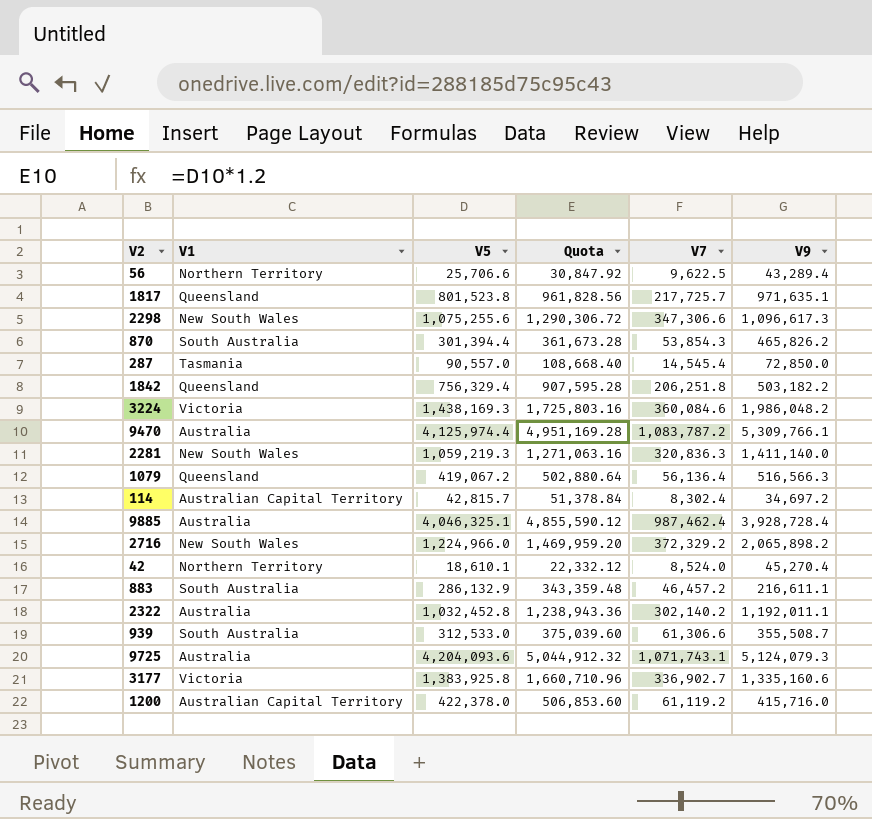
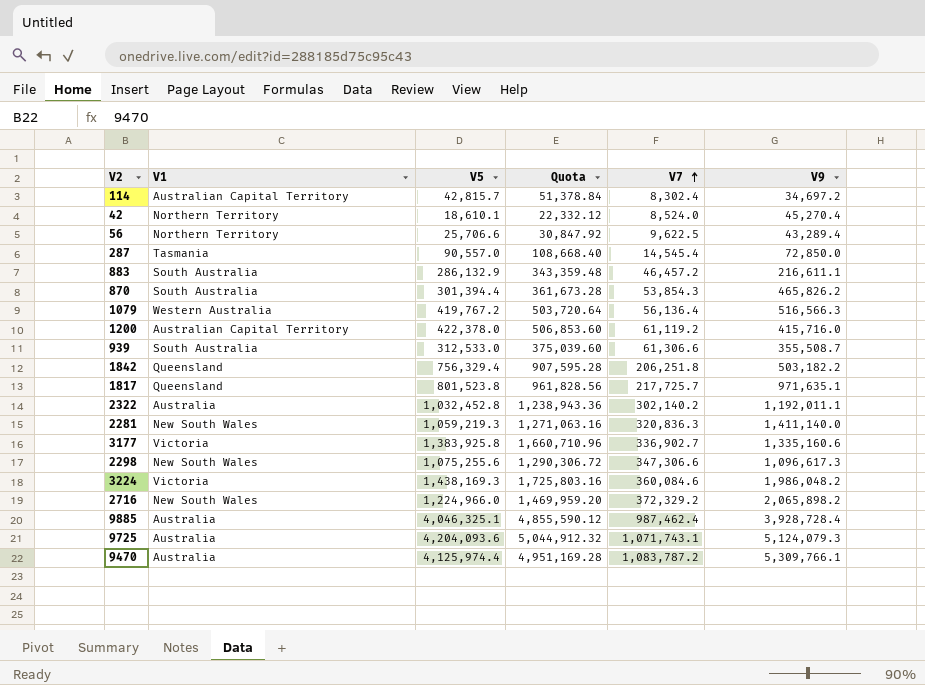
row order: none -> V7 ascending
1079 | V1: Queensland -> Western Australia
1079 | V5: 419,067.2 -> 419,767.2
1079 | Quota: 502,880.64 -> 503,720.64

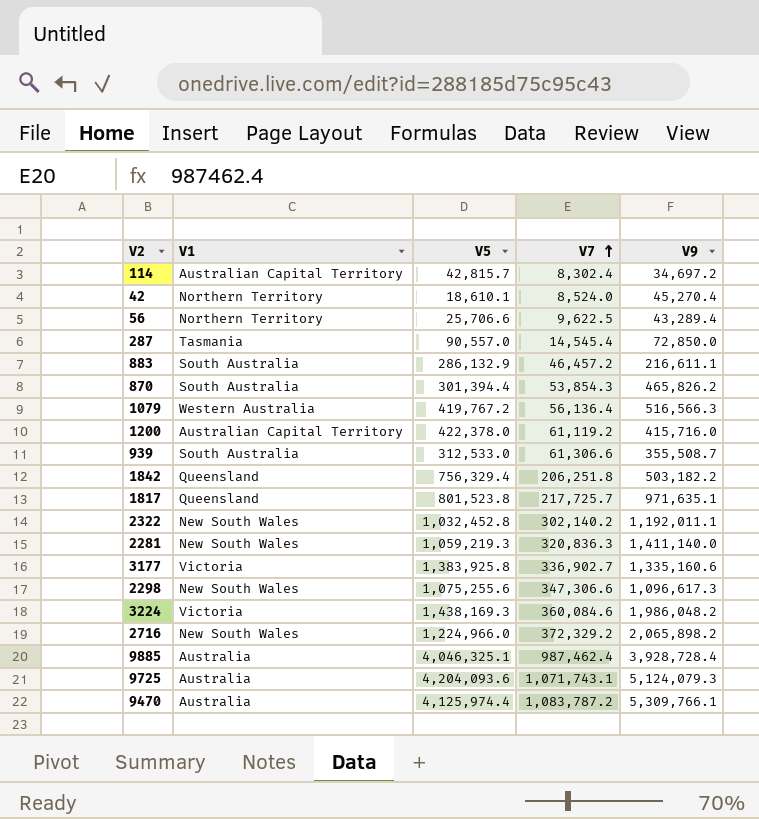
column Quota | formula: [V5] * 1.2 -> none
2322 | V1: Australia -> New South Wales

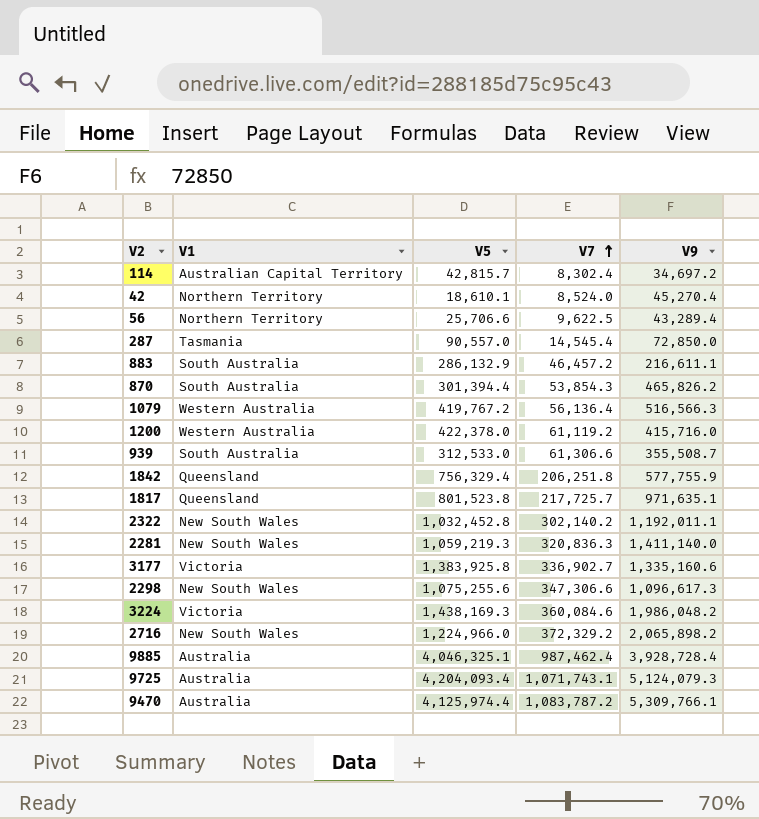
1200 | V1: Australian Capital Territory -> Western Australia
1842 | V9: 503,182.2 -> 577,755.9
9725 | V5: 4,204,093.6 -> 4,204,093.4

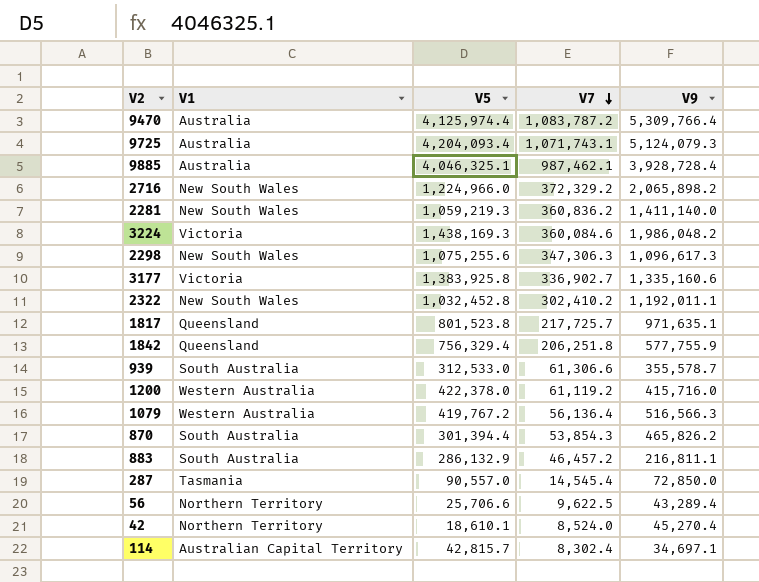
row order: V7 ascending -> V7 descending
9470 | V9: 5,309,766.1 -> 5,309,766.4
9885 | V7: 987,462.4 -> 987,462.1
2281 | V7: 320,836.3 -> 360,836.2
2298 | V7: 347,306.6 -> 347,306.3
2322 | V7: 302,140.2 -> 302,410.2
939 | V9: 355,508.7 -> 355,578.7
883 | V9: 216,611.1 -> 216,811.1
114 | V9: 34,697.2 -> 34,697.1

